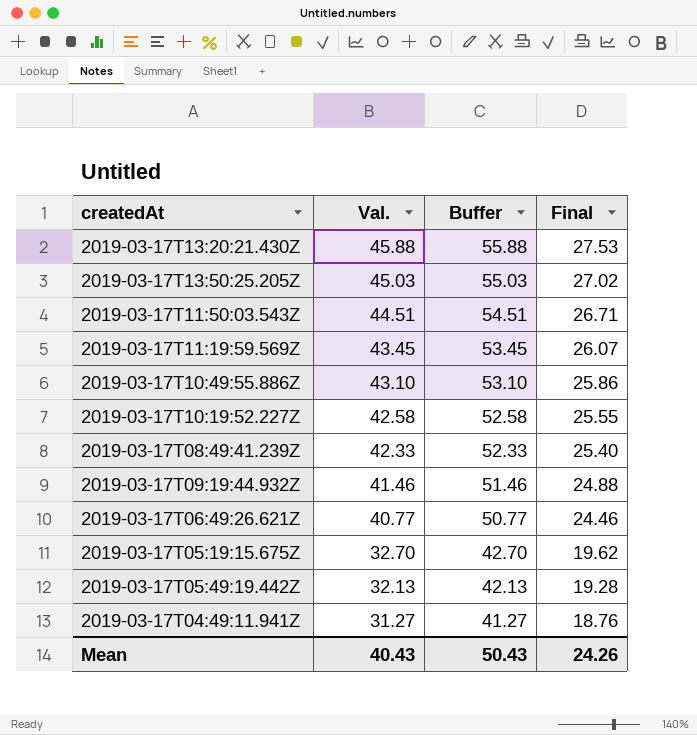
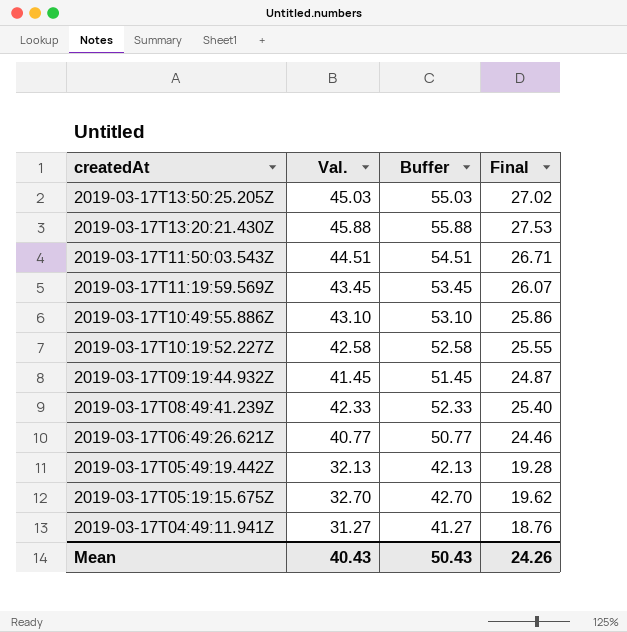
row order: Val. descending -> createdAt descending
2019-03-17T09:19:44.932Z | Val.: 41.46 -> 41.45
2019-03-17T09:19:44.932Z | Buffer: 51.46 -> 51.45
2019-03-17T09:19:44.932Z | Final: 24.88 -> 24.87

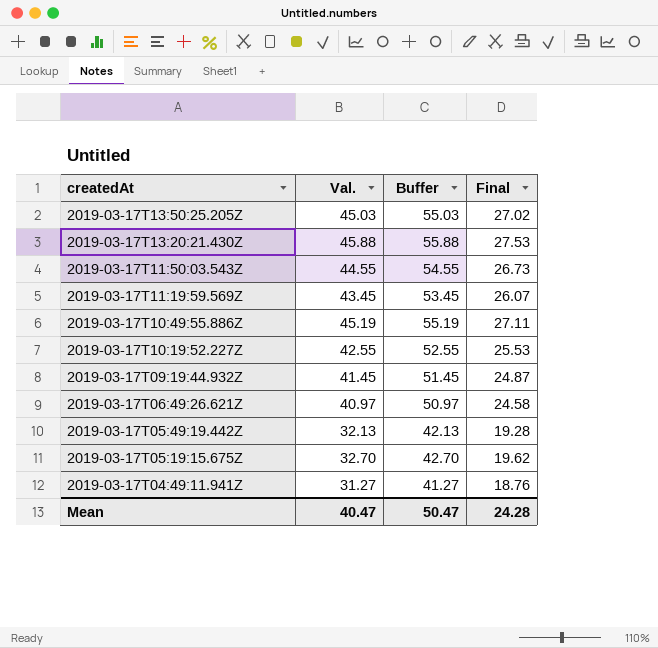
row 2019-03-17T08:49:41.239Z: 42.33 | 52.33 | 25.40 -> none
2019-03-17T11:50:03.543Z | Val.: 44.51 -> 44.55
2019-03-17T11:50:03.543Z | Buffer: 54.51 -> 54.55
2019-03-17T11:50:03.543Z | Final: 26.71 -> 26.73
2019-03-17T10:49:55.886Z | Val.: 43.10 -> 45.19
2019-03-17T10:49:55.886Z | Buffer: 53.10 -> 55.19
2019-03-17T10:49:55.886Z | Final: 25.86 -> 27.11
2019-03-17T10:19:52.227Z | Val.: 42.58 -> 42.55
2019-03-17T10:19:52.227Z | Buffer: 52.58 -> 52.55
2019-03-17T10:19:52.227Z | Final: 25.55 -> 25.53
2019-03-17T06:49:26.621Z | Val.: 40.77 -> 40.97
2019-03-17T06:49:26.621Z | Buffer: 50.77 -> 50.97
2019-03-17T06:49:26.621Z | Final: 24.46 -> 24.58
Mean | Val.: 40.43 -> 40.47
Mean | Buffer: 50.43 -> 50.47
Mean | Final: 24.26 -> 24.28

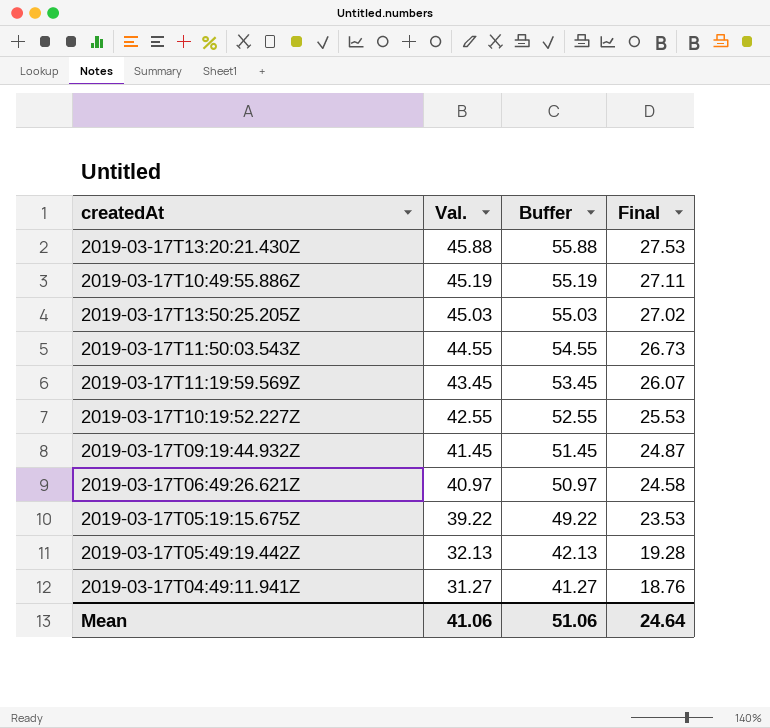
row order: createdAt descending -> Val. descending
2019-03-17T05:19:15.675Z | Val.: 32.70 -> 39.22
2019-03-17T05:19:15.675Z | Buffer: 42.70 -> 49.22
2019-03-17T05:19:15.675Z | Final: 19.62 -> 23.53
Mean | Val.: 40.47 -> 41.06
Mean | Buffer: 50.47 -> 51.06
Mean | Final: 24.28 -> 24.64

